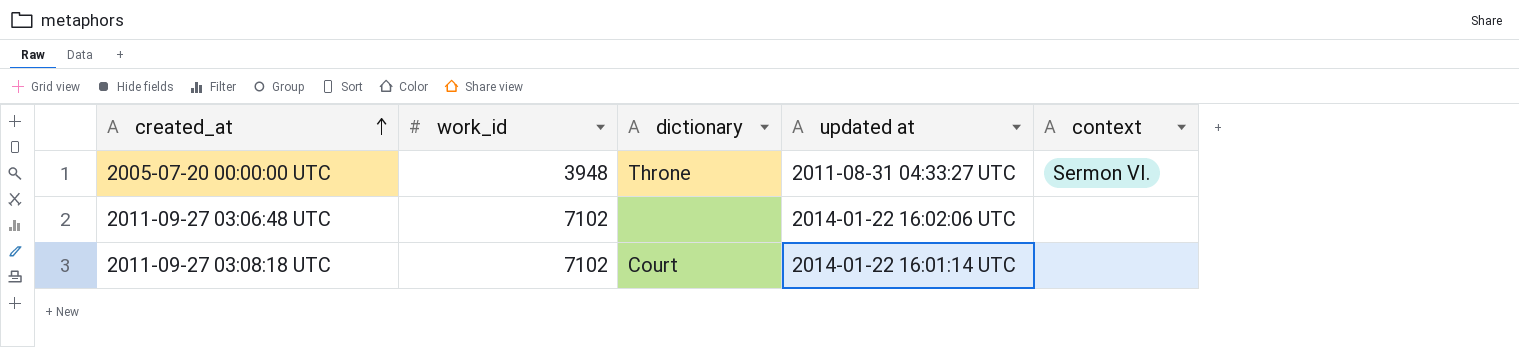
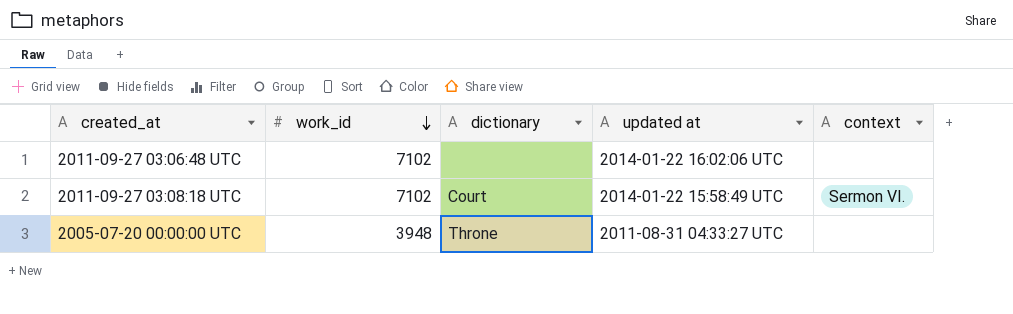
row order: created_at ascending -> work_id descending
2011-09-27 03:08:18 UTC | updated at: 2014-01-22 16:01:14 UTC -> 2014-01-22 15:58:49 UTC
2011-09-27 03:08:18 UTC | context: none -> Sermon VI.
2005-07-20 00:00:00 UTC | context: Sermon VI. -> none

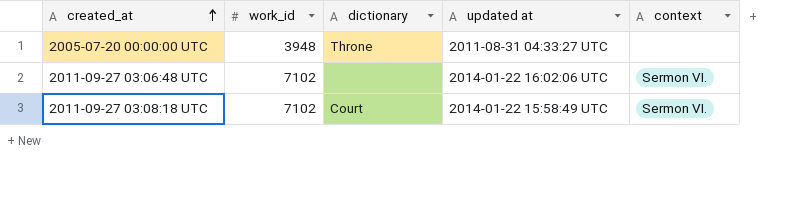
row order: work_id descending -> created_at ascending
2011-09-27 03:06:48 UTC | context: none -> Sermon VI.

